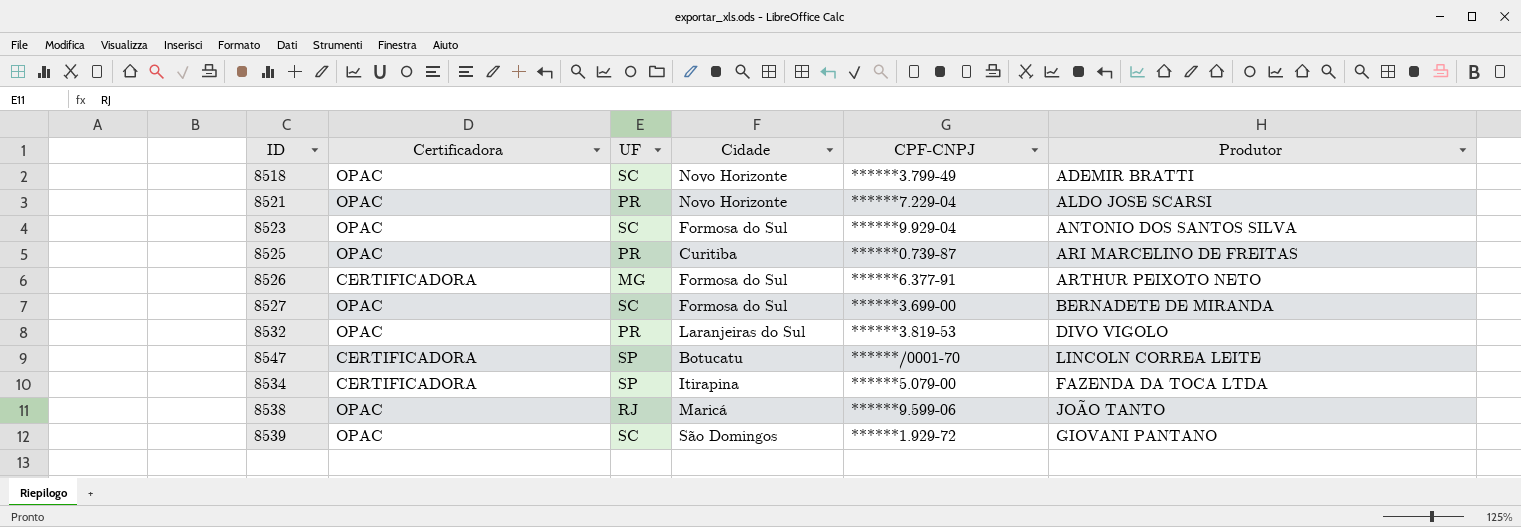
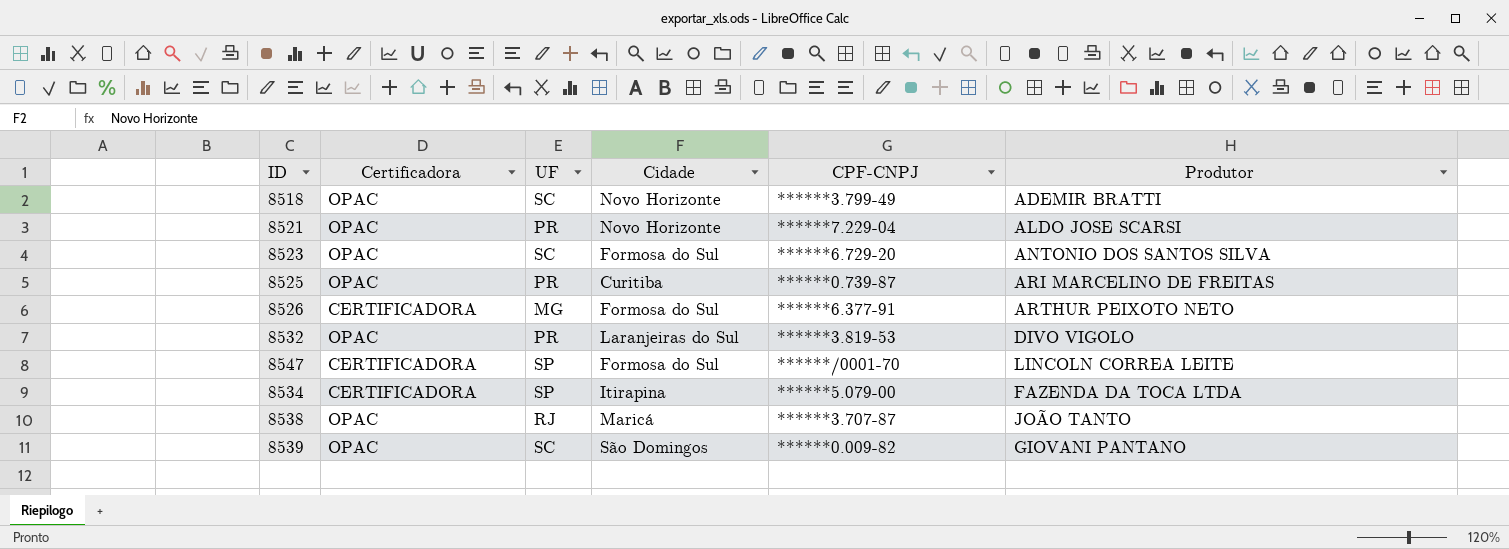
row 8527: OPAC | SC | Formosa do Sul | ******3.699-00 | BERNADETE DE MIRANDA -> none
8523 | CPF-CNPJ: ******9.929-04 -> ******6.729-20
8547 | Cidade: Botucatu -> Formosa do Sul
8538 | CPF-CNPJ: ******9.599-06 -> ******3.707-87
8539 | CPF-CNPJ: ******1.929-72 -> ******0.009-82

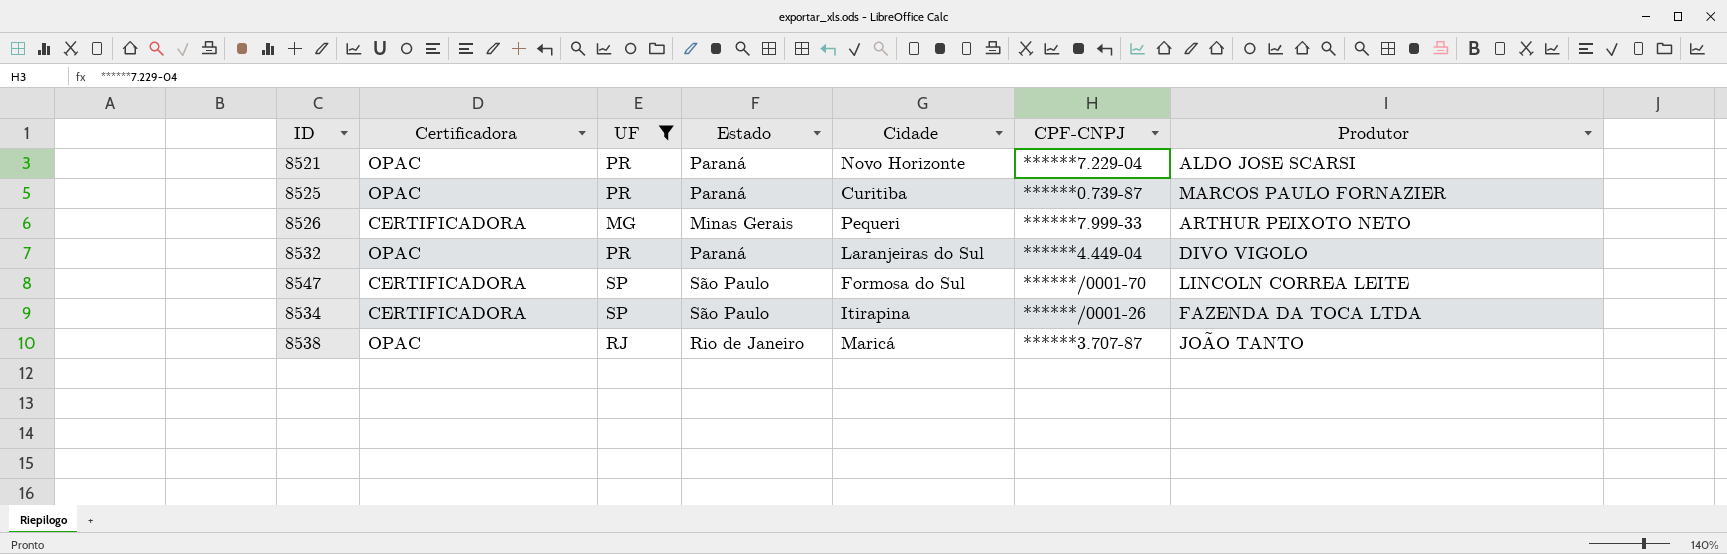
filter: none -> UF != SC
column Estado | position: none -> 4
8525 | Produtor: ARI MARCELINO DE FREITAS -> MARCOS PAULO FORNAZIER
8526 | Cidade: Formosa do Sul -> Pequeri
8526 | CPF-CNPJ: ******6.377-91 -> ******7.999-33
8532 | CPF-CNPJ: ******3.819-53 -> ******4.449-04
8534 | CPF-CNPJ: ******5.079-00 -> ******/0001-26

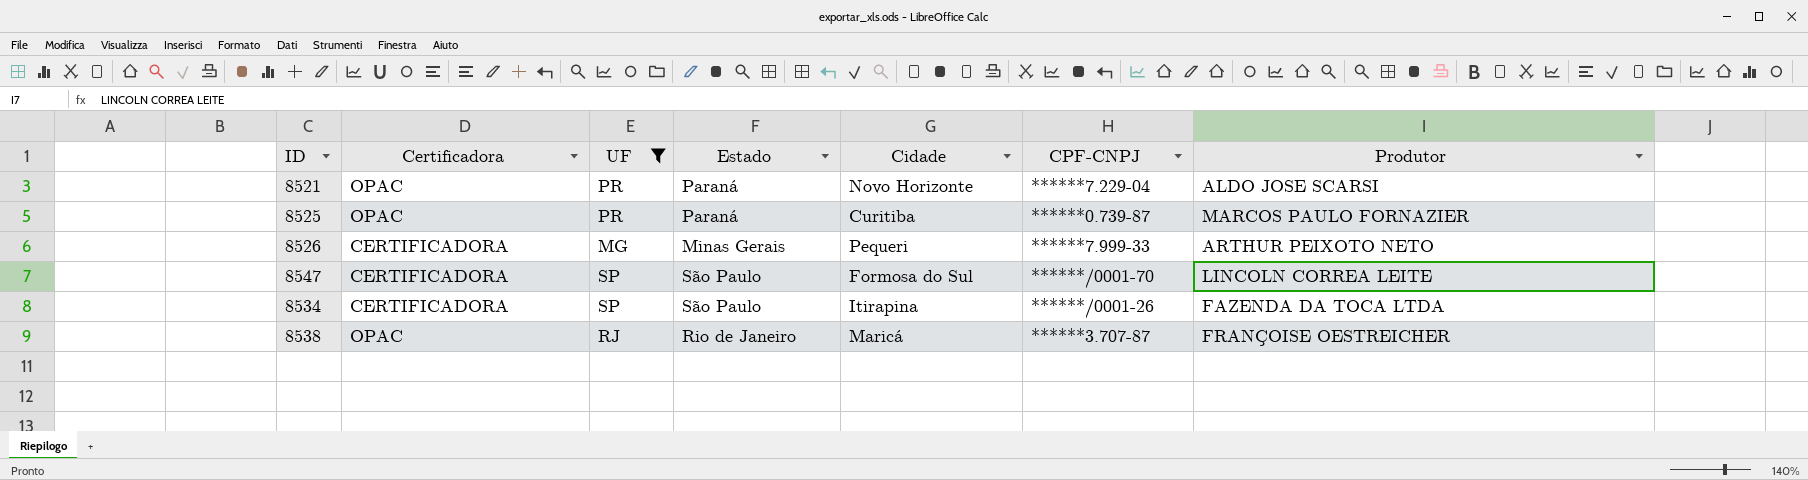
row 8532: OPAC | PR | Paraná | Laranjeiras do Sul | ******4.449-04 | DIVO VIGOLO -> none
8538 | Produtor: JOÃO TANTO -> FRANÇOISE OESTREICHER

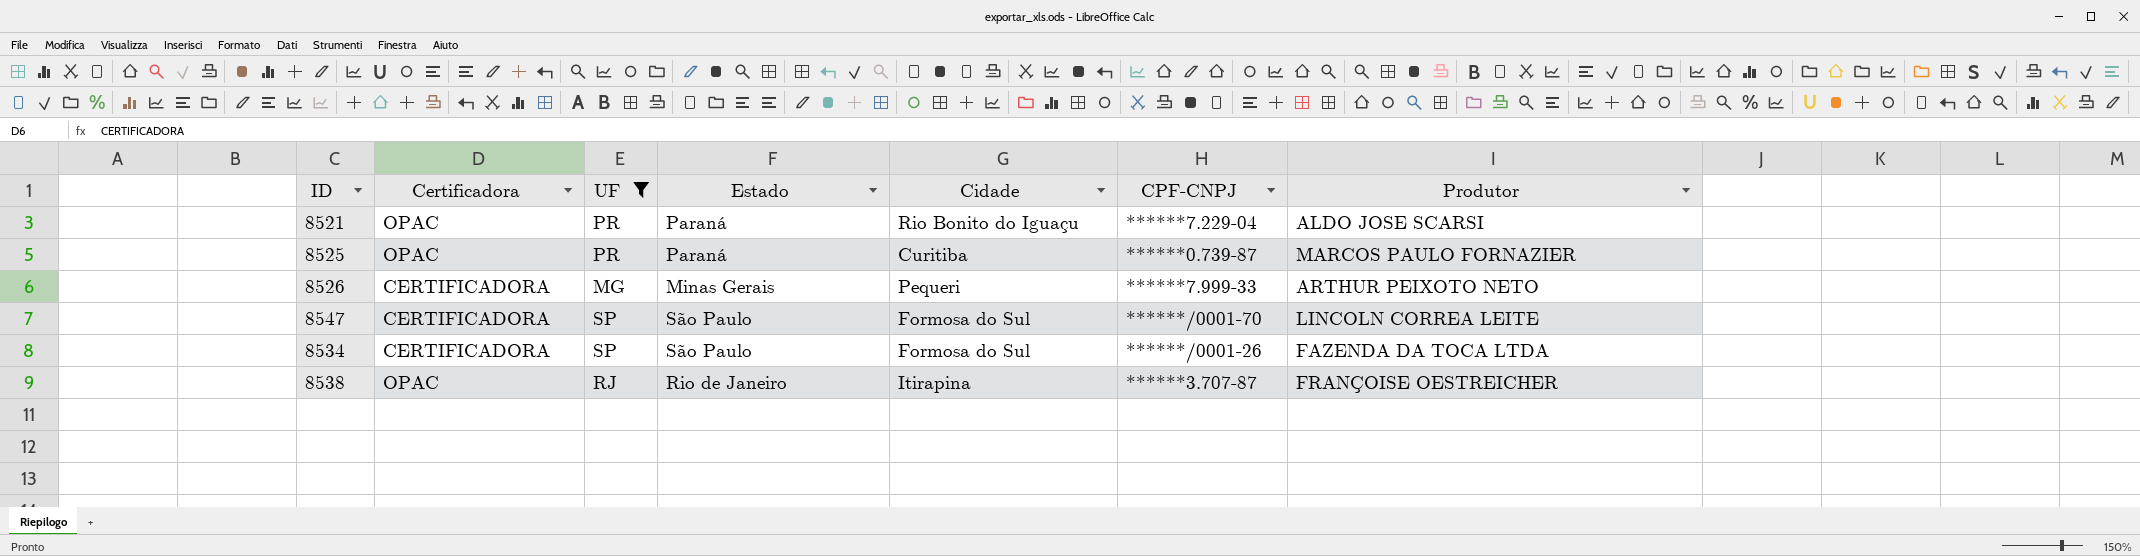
8521 | Cidade: Novo Horizonte -> Rio Bonito do Iguaçu
8534 | Cidade: Itirapina -> Formosa do Sul
8538 | Cidade: Maricá -> Itirapina

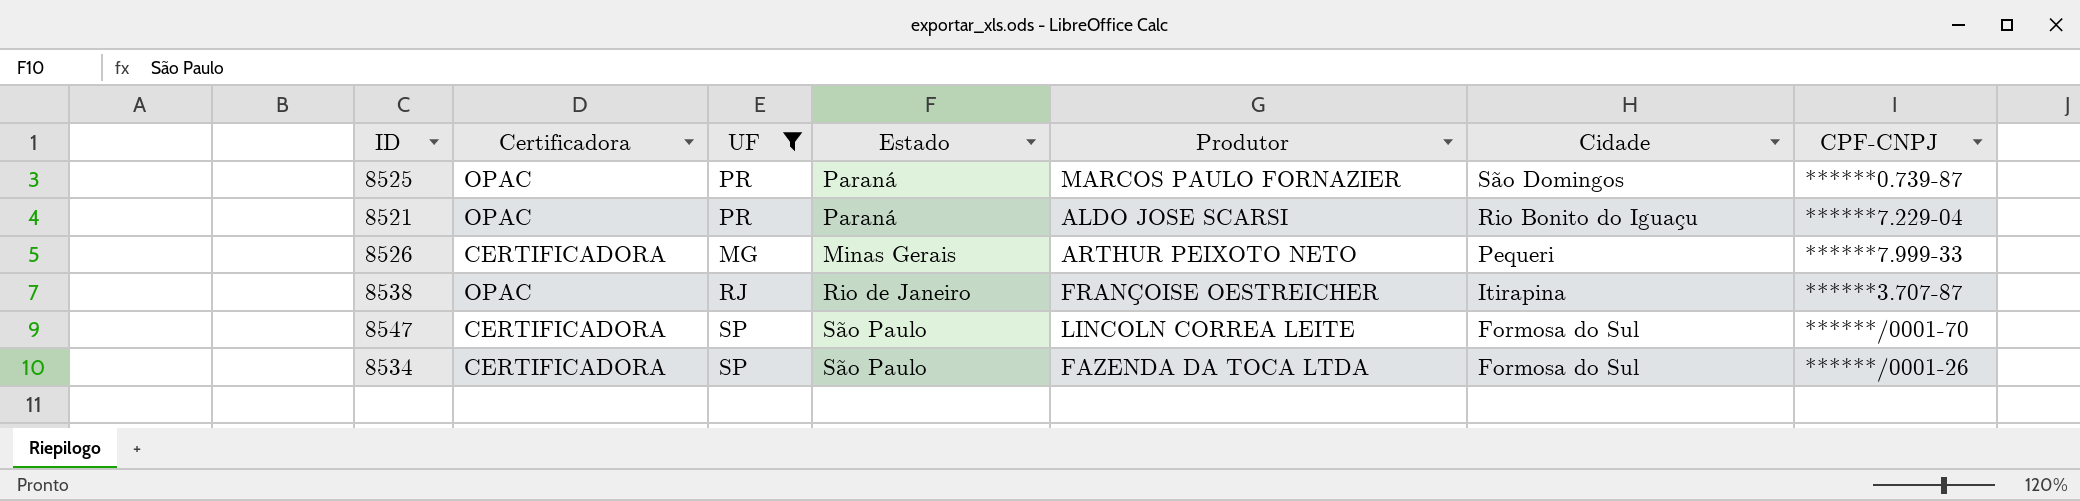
row order: none -> Cidade descending
column Produtor | position: 7 -> 5
8525 | Cidade: Curitiba -> São Domingos

